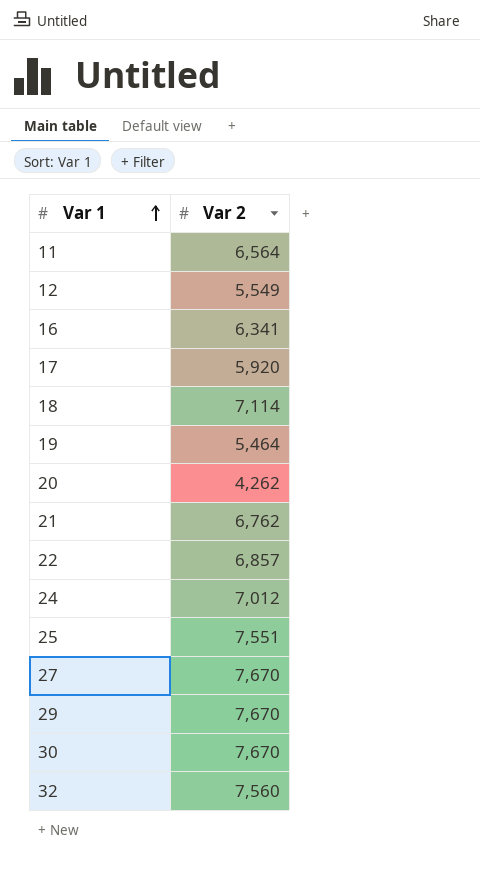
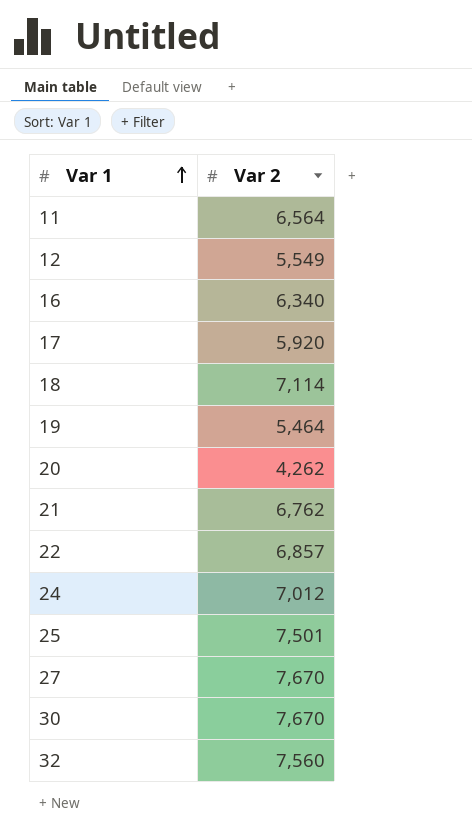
row 29: 7,670 -> none
16 | Var 2: 6,341 -> 6,340
25 | Var 2: 7,551 -> 7,501

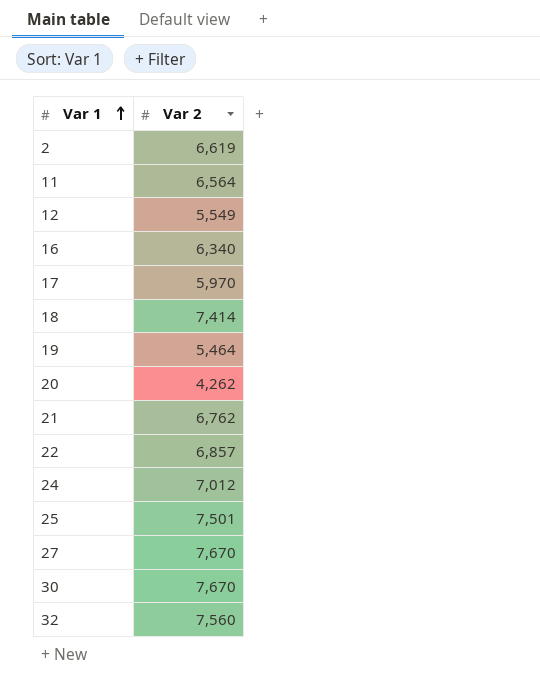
row 2: none -> 6,619
17 | Var 2: 5,920 -> 5,970
18 | Var 2: 7,114 -> 7,414

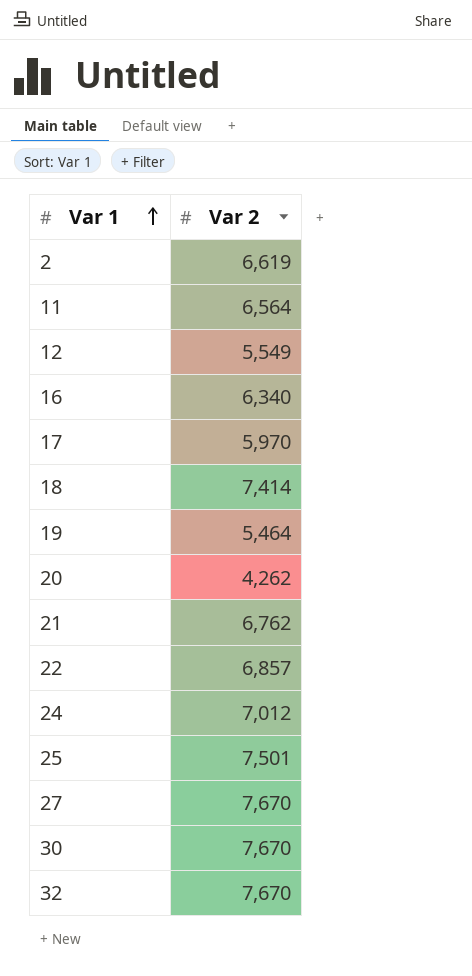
32 | Var 2: 7,560 -> 7,670

